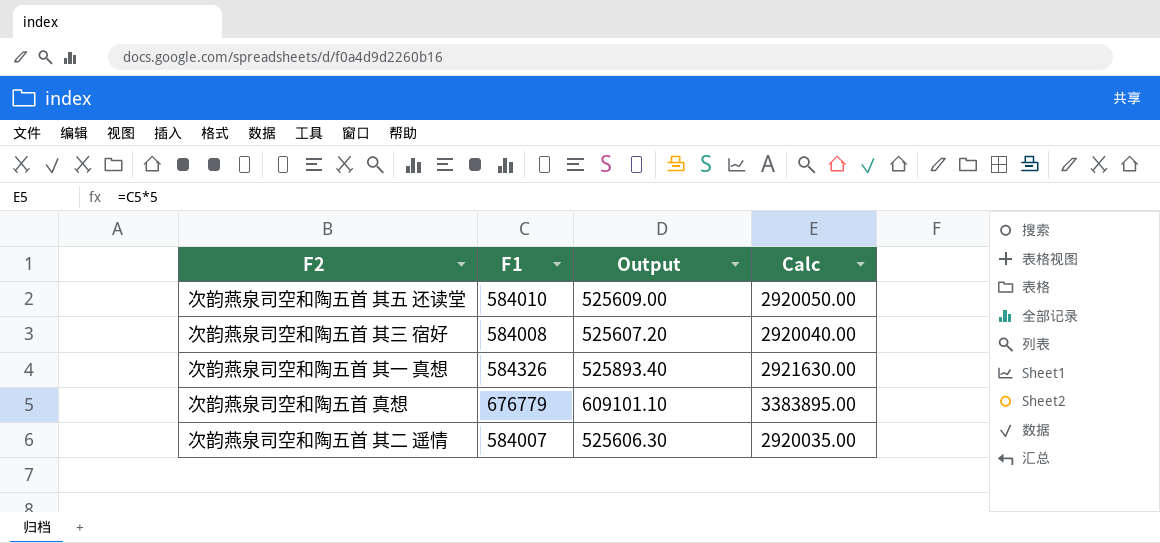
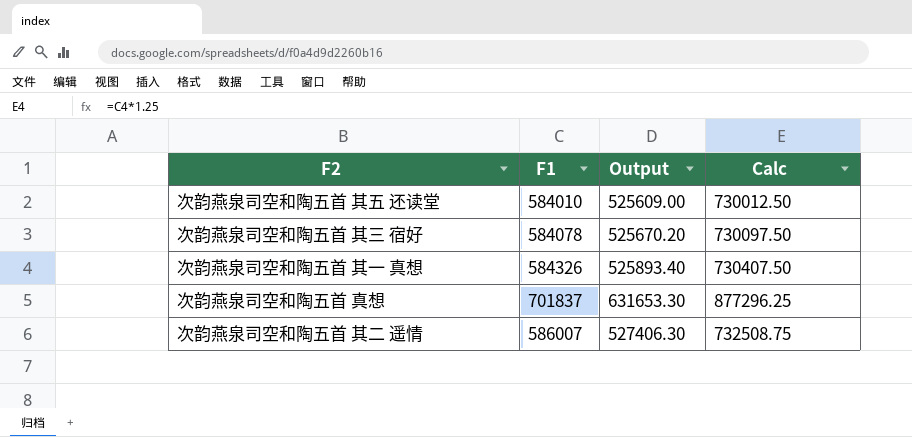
column Calc | formula: [F1] * 5 -> [F1] * 1.25
次韵燕泉司空和陶五首 其三 宿好 | F1: 584008 -> 584078
次韵燕泉司空和陶五首 其三 宿好 | Output: 525607.20 -> 525670.20
次韵燕泉司空和陶五首 真想 | F1: 676779 -> 701837
次韵燕泉司空和陶五首 真想 | Output: 609101.10 -> 631653.30
次韵燕泉司空和陶五首 其二 遥情 | F1: 584007 -> 586007
次韵燕泉司空和陶五首 其二 遥情 | Output: 525606.30 -> 527406.30

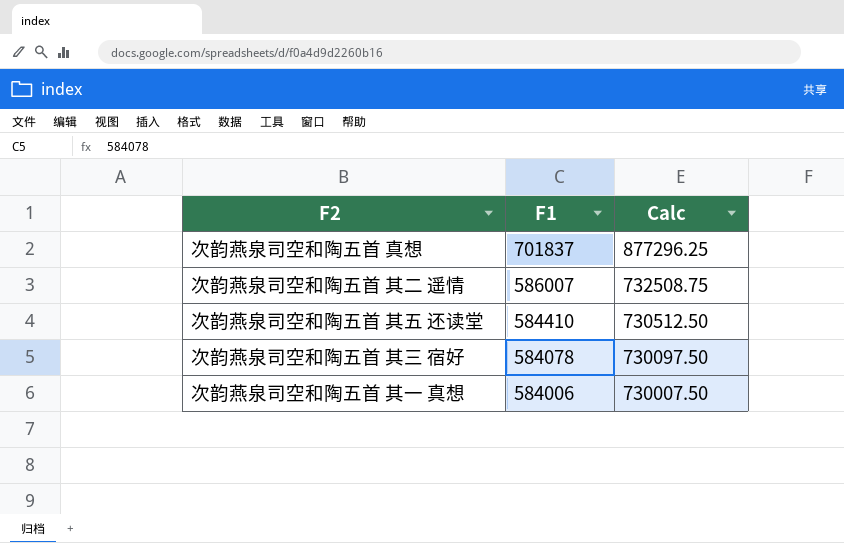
row order: none -> F1 descending
column Output | formula: [F1] * 0.9 -> none
次韵燕泉司空和陶五首 其五 还读堂 | F1: 584010 -> 584410
次韵燕泉司空和陶五首 其五 还读堂 | Calc: 730012.50 -> 730512.50
次韵燕泉司空和陶五首 其一 真想 | F1: 584326 -> 584006
次韵燕泉司空和陶五首 其一 真想 | Calc: 730407.50 -> 730007.50

